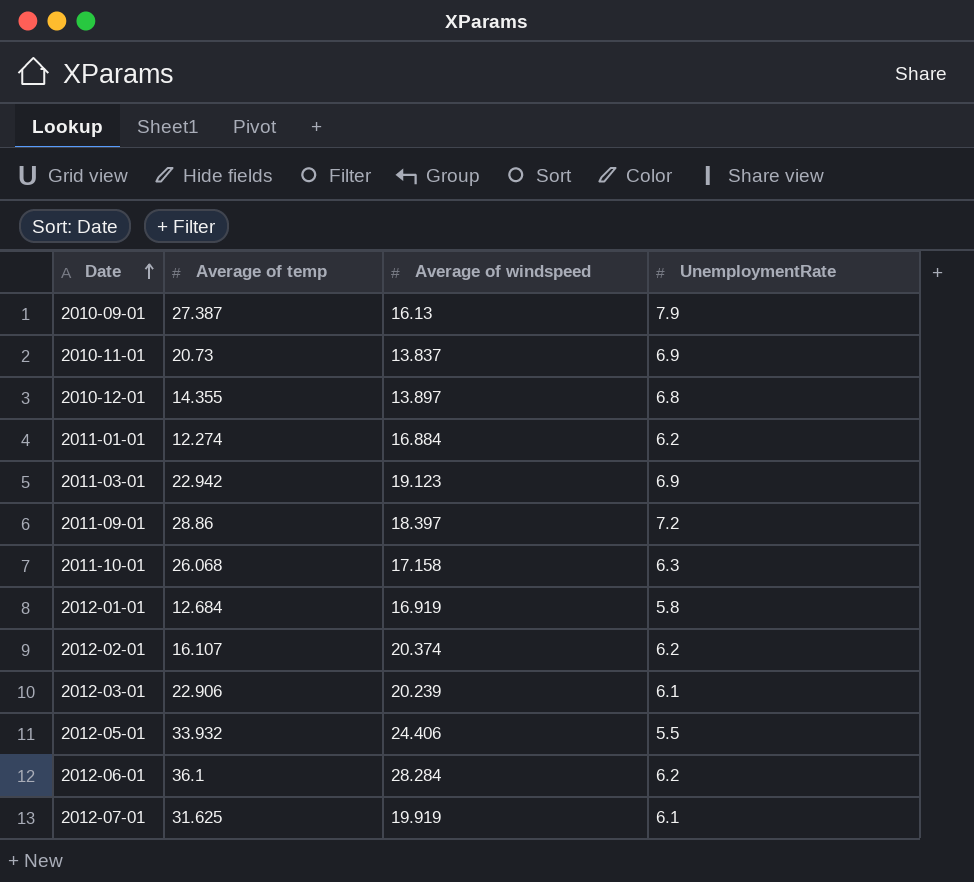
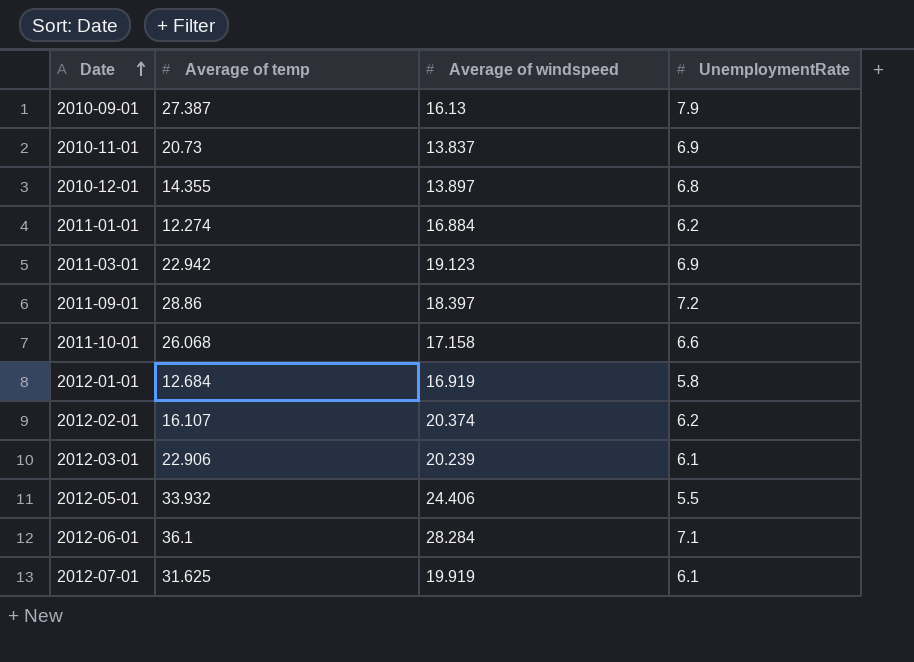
2011-10-01 | UnemploymentRate: 6.3 -> 6.6
2012-06-01 | UnemploymentRate: 6.2 -> 7.1

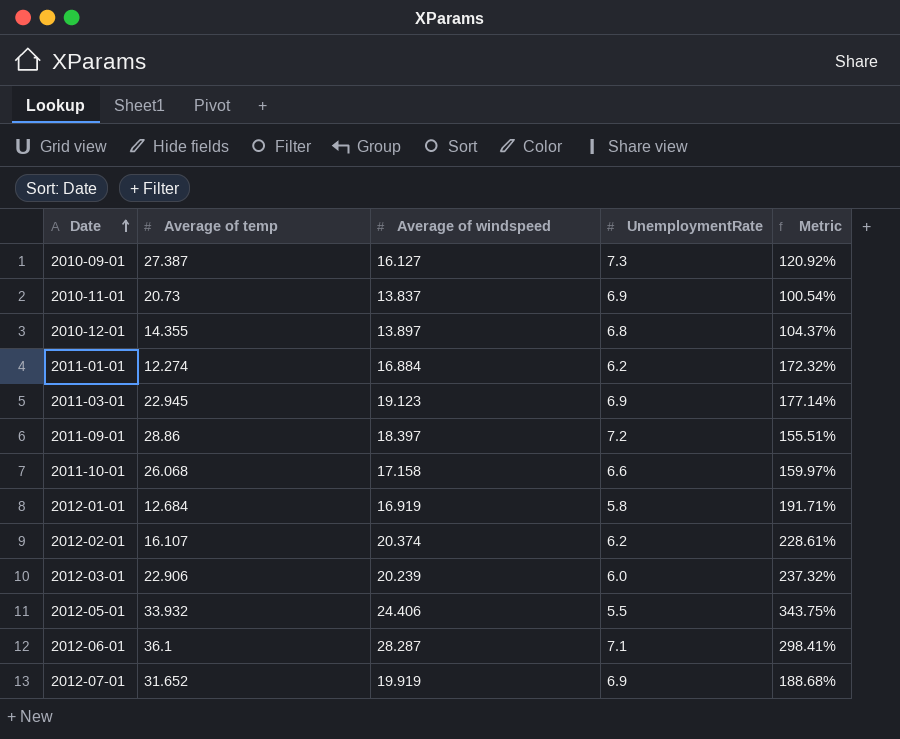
column Metric | formula: none -> ([Average of windspeed] - [UnemploymentRate]) / [UnemploymentRate]
2010-09-01 | Average of windspeed: 16.13 -> 16.127
2010-09-01 | UnemploymentRate: 7.9 -> 7.3
2011-03-01 | Average of temp: 22.942 -> 22.945
2012-03-01 | UnemploymentRate: 6.1 -> 6.0
2012-06-01 | Average of windspeed: 28.284 -> 28.287
2012-07-01 | Average of temp: 31.625 -> 31.652
2012-07-01 | UnemploymentRate: 6.1 -> 6.9

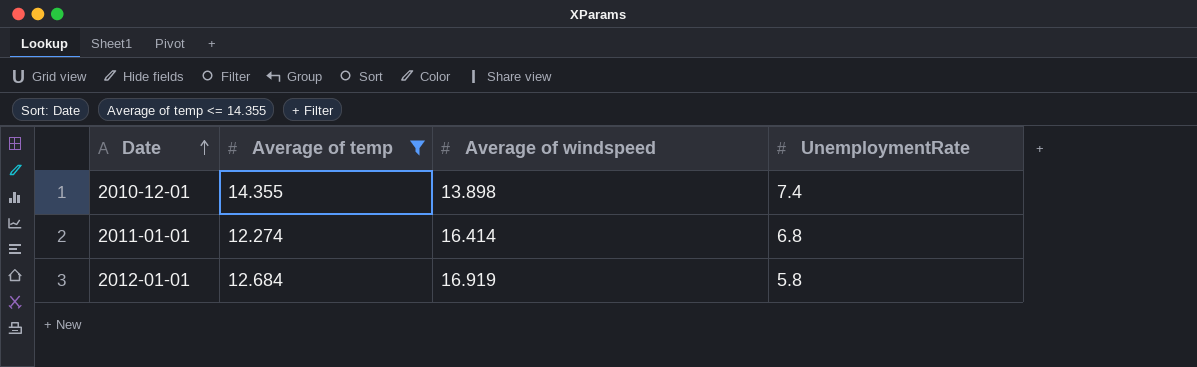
filter: none -> Average of temp <= 14.355
column Metric | formula: ([Average of windspeed] - [UnemploymentRate]) / [UnemploymentRate] -> none
2010-12-01 | Average of windspeed: 13.897 -> 13.898
2010-12-01 | UnemploymentRate: 6.8 -> 7.4
2011-01-01 | Average of windspeed: 16.884 -> 16.414
2011-01-01 | UnemploymentRate: 6.2 -> 6.8

